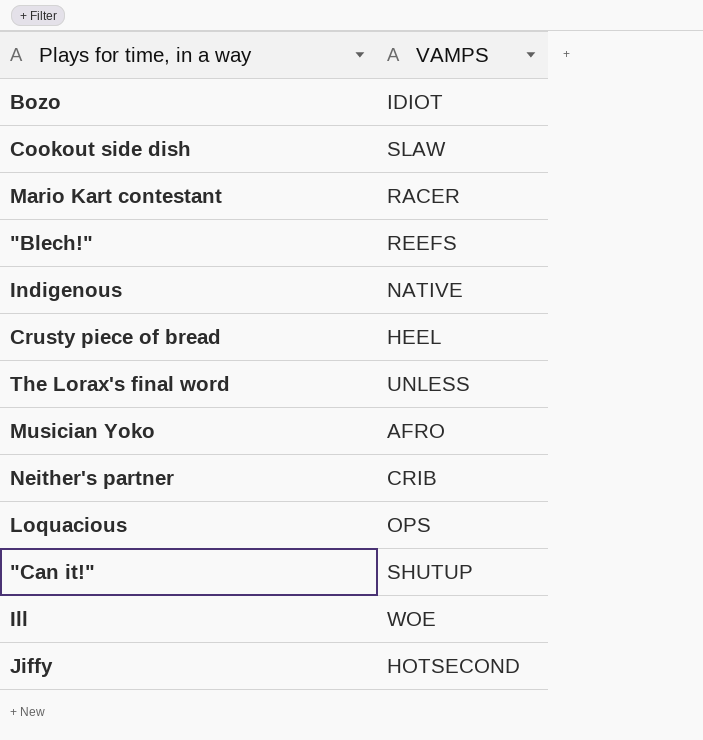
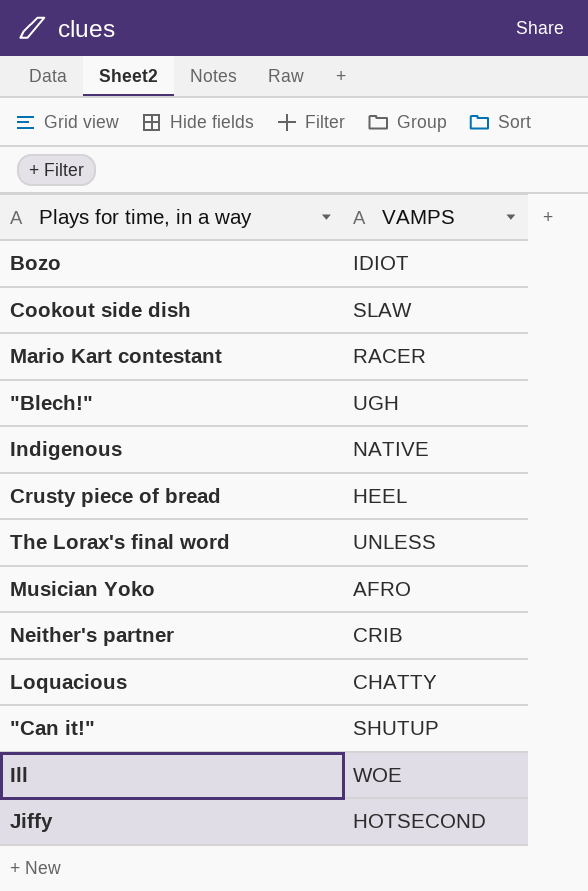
"Blech!" | VAMPS: REEFS -> UGH
Loquacious | VAMPS: OPS -> CHATTY

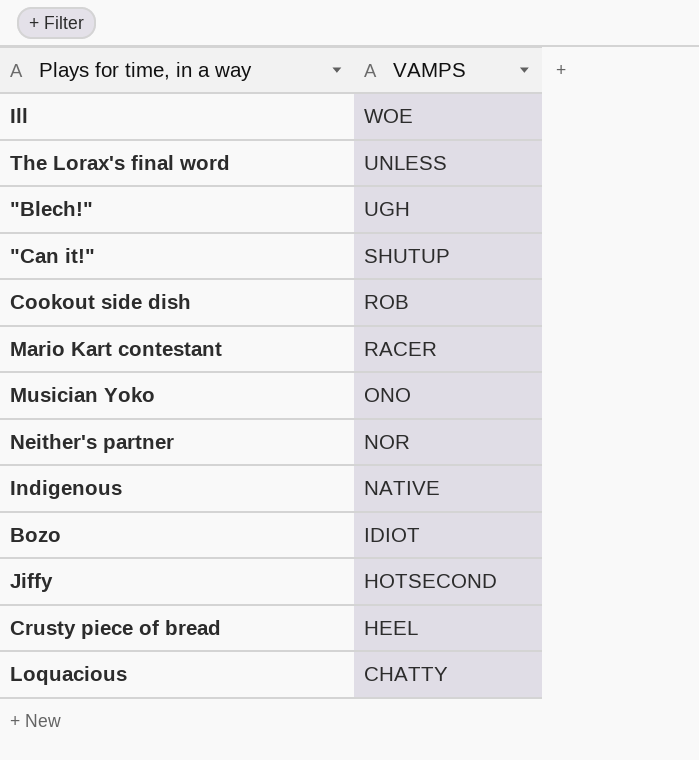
row order: none -> VAMPS descending
Cookout side dish | VAMPS: SLAW -> ROB
Musician Yoko | VAMPS: AFRO -> ONO
Neither's partner | VAMPS: CRIB -> NOR

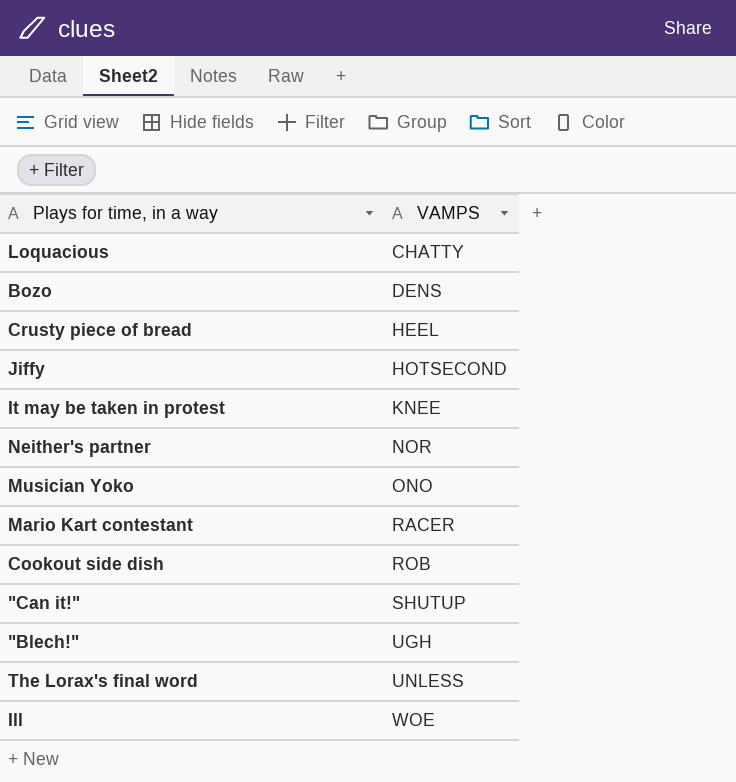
row order: VAMPS descending -> VAMPS ascending
row Indigenous: NATIVE -> none
Bozo | VAMPS: IDIOT -> DENS
row It may be taken in protest: none -> KNEE

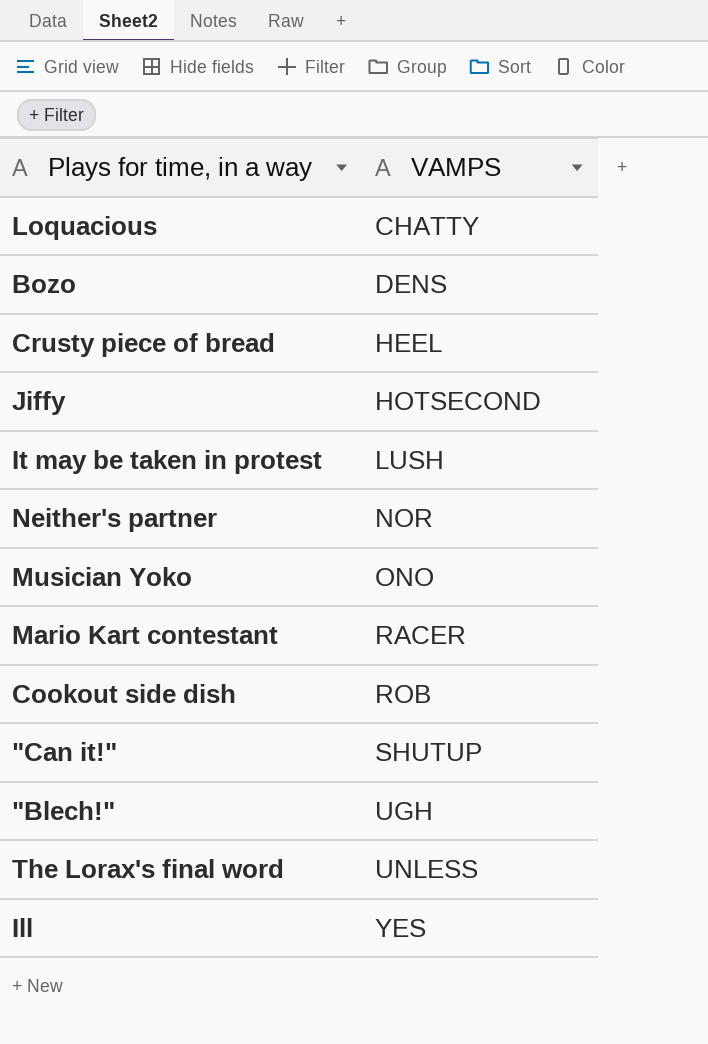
It may be taken in protest | VAMPS: KNEE -> LUSH
Ill | VAMPS: WOE -> YES

